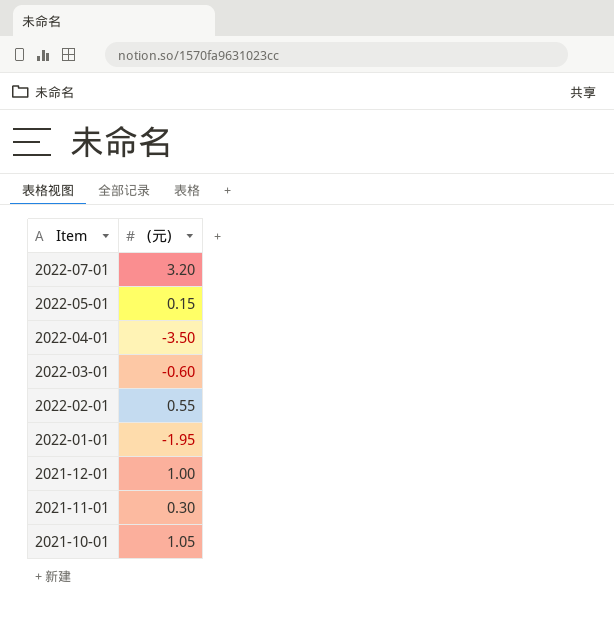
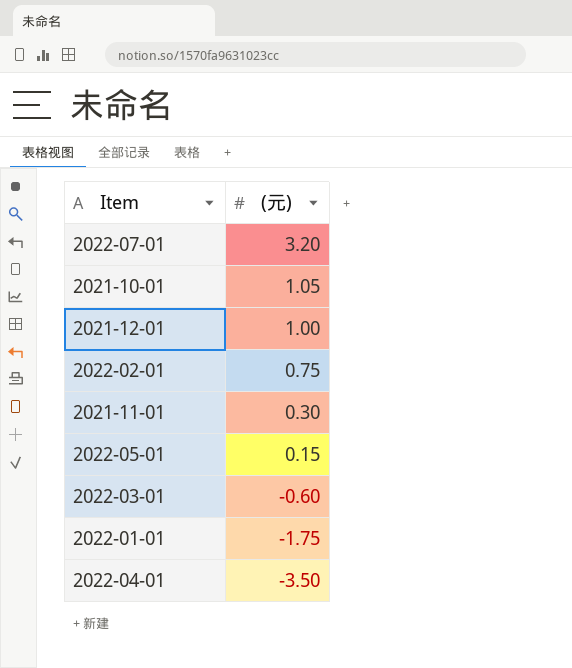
row order: Item descending -> (元) descending
2022-02-01 | (元): 0.55 -> 0.75
2022-01-01 | (元): -1.95 -> -1.75

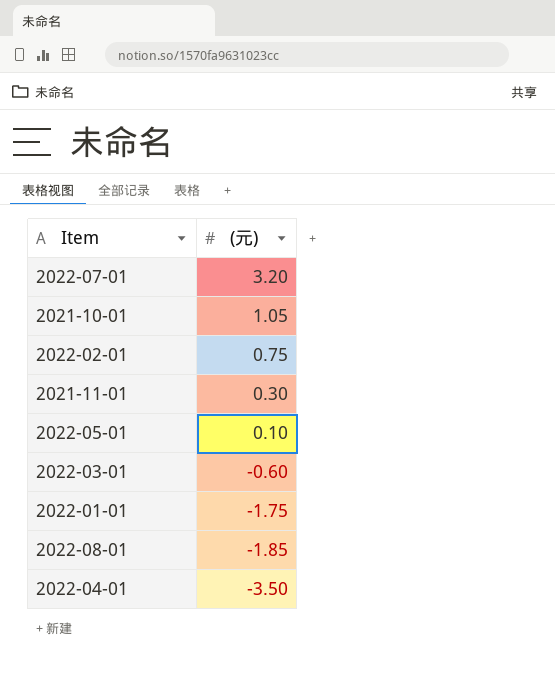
row 2021-12-01: 1.00 -> none
2022-05-01 | (元): 0.15 -> 0.10
row 2022-08-01: none -> -1.85

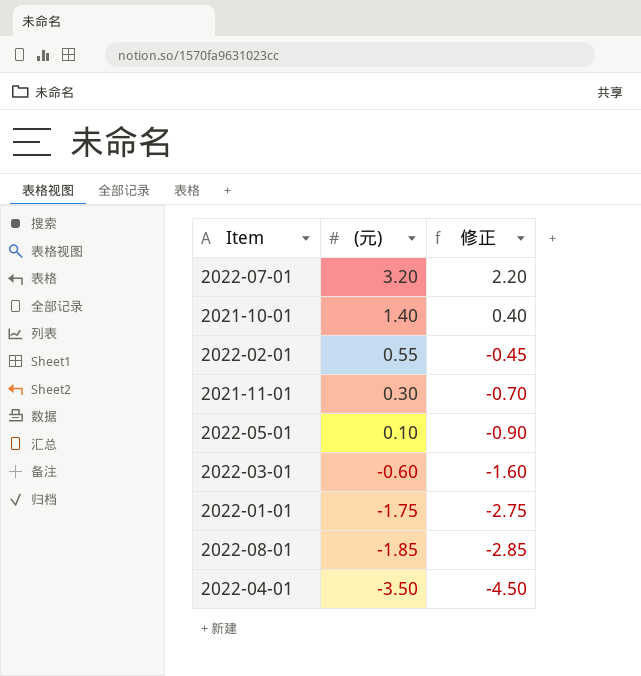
column 修正 | formula: none -> [(元)] - 1
2021-10-01 | (元): 1.05 -> 1.40
2022-02-01 | (元): 0.75 -> 0.55

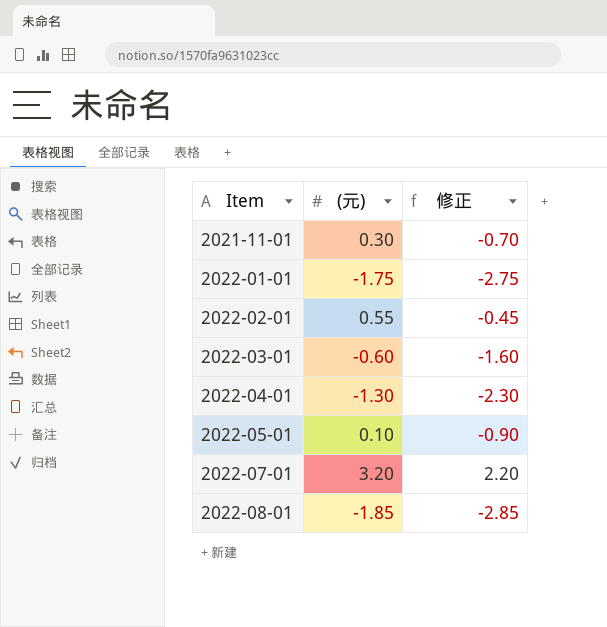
row order: (元) descending -> Item ascending
row 2021-10-01: 1.40 | 0.40 -> none
2022-04-01 | (元): -3.50 -> -1.30
2022-04-01 | 修正: -4.50 -> -2.30

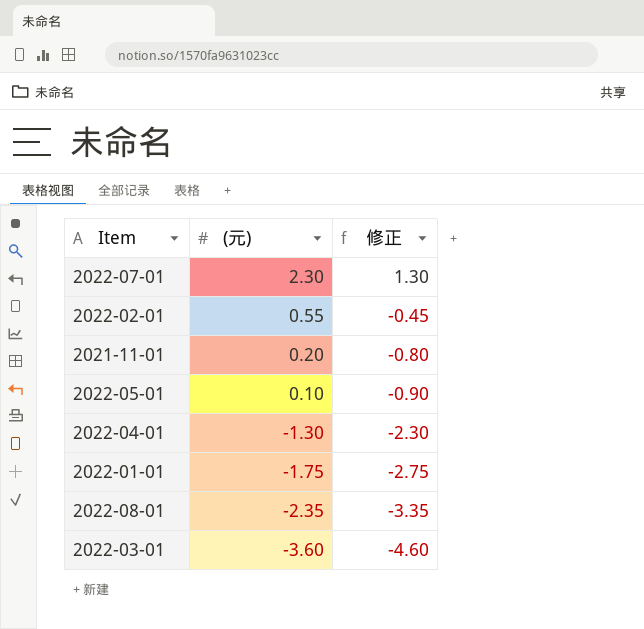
row order: Item ascending -> (元) descending
2022-07-01 | (元): 3.20 -> 2.30
2022-07-01 | 修正: 2.20 -> 1.30
2021-11-01 | (元): 0.30 -> 0.20
2021-11-01 | 修正: -0.70 -> -0.80
2022-08-01 | (元): -1.85 -> -2.35
2022-08-01 | 修正: -2.85 -> -3.35
2022-03-01 | (元): -0.60 -> -3.60
2022-03-01 | 修正: -1.60 -> -4.60

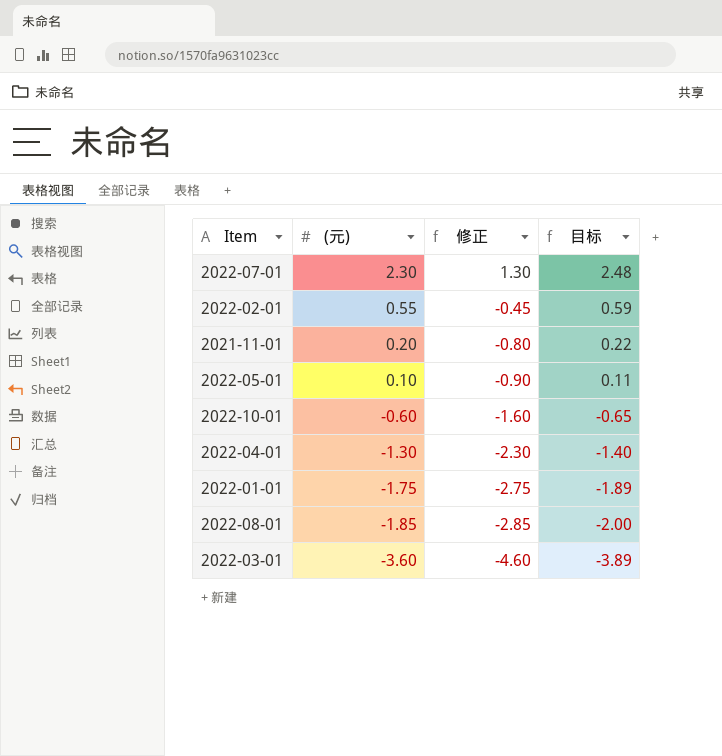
column 目标 | formula: none -> [(元)] * 1.08
row 2022-10-01: none -> -0.60 | -1.60 | -0.65
2022-08-01 | (元): -2.35 -> -1.85
2022-08-01 | 修正: -3.35 -> -2.85

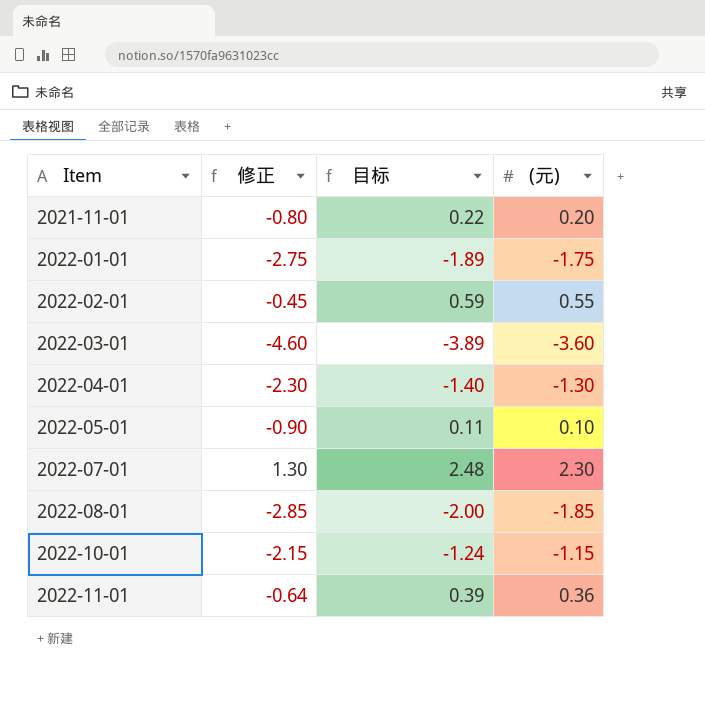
row order: (元) descending -> Item ascending
column (元) | position: 2 -> 4
2022-10-01 | 修正: -1.60 -> -2.15
2022-10-01 | 目标: -0.65 -> -1.24
2022-10-01 | (元): -0.60 -> -1.15
row 2022-11-01: none -> -0.64 | 0.39 | 0.36

